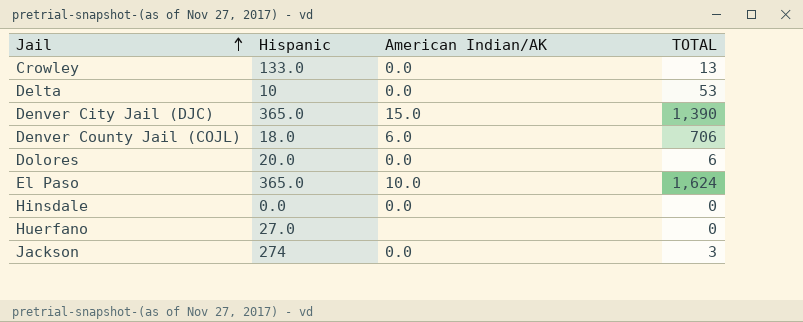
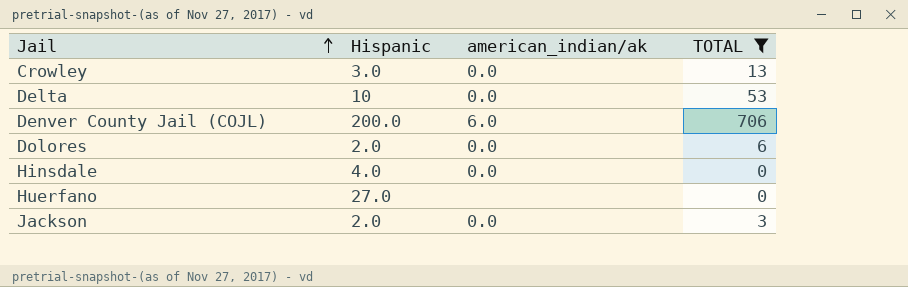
filter: none -> TOTAL <= 706
column name: American Indian/AK -> american_indian/ak
Crowley | Hispanic: 133.0 -> 3.0
Denver County Jail (COJL) | Hispanic: 18.0 -> 200.0
Dolores | Hispanic: 20.0 -> 2.0
Hinsdale | Hispanic: 0.0 -> 4.0
Jackson | Hispanic: 274 -> 2.0

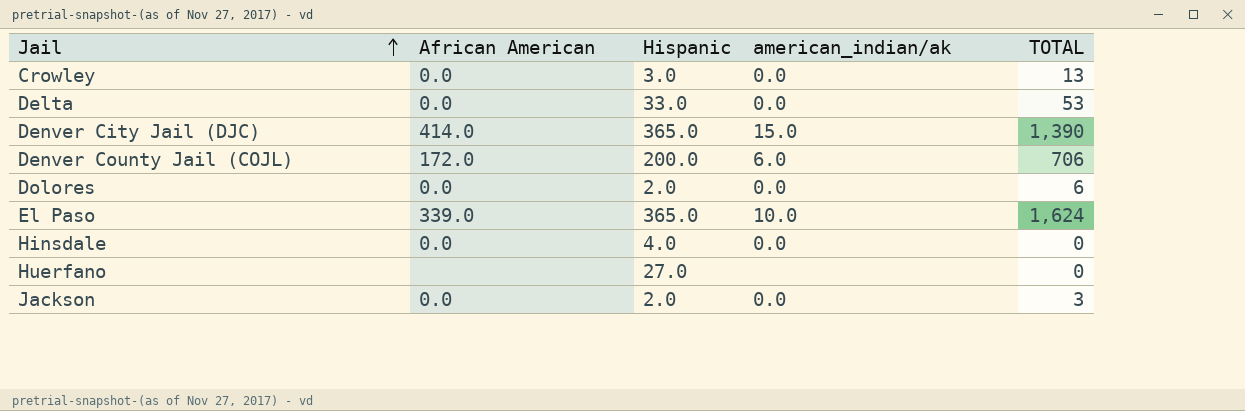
filter: TOTAL <= 706 -> none
column African American | position: none -> 2
Delta | Hispanic: 10 -> 33.0

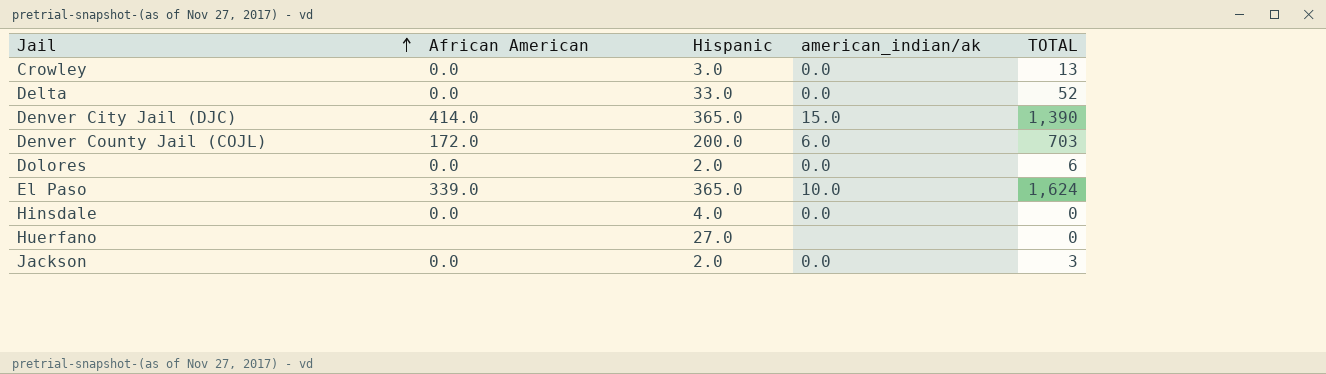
Delta | TOTAL: 53 -> 52
Denver County Jail (COJL) | TOTAL: 706 -> 703

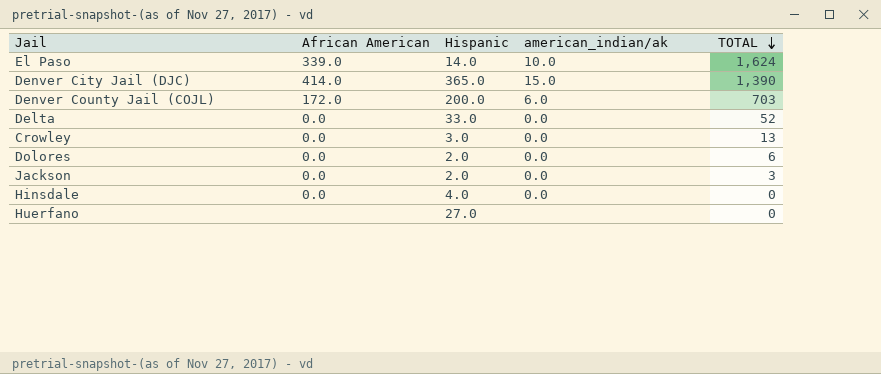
row order: Jail ascending -> TOTAL descending
El Paso | Hispanic: 365.0 -> 14.0

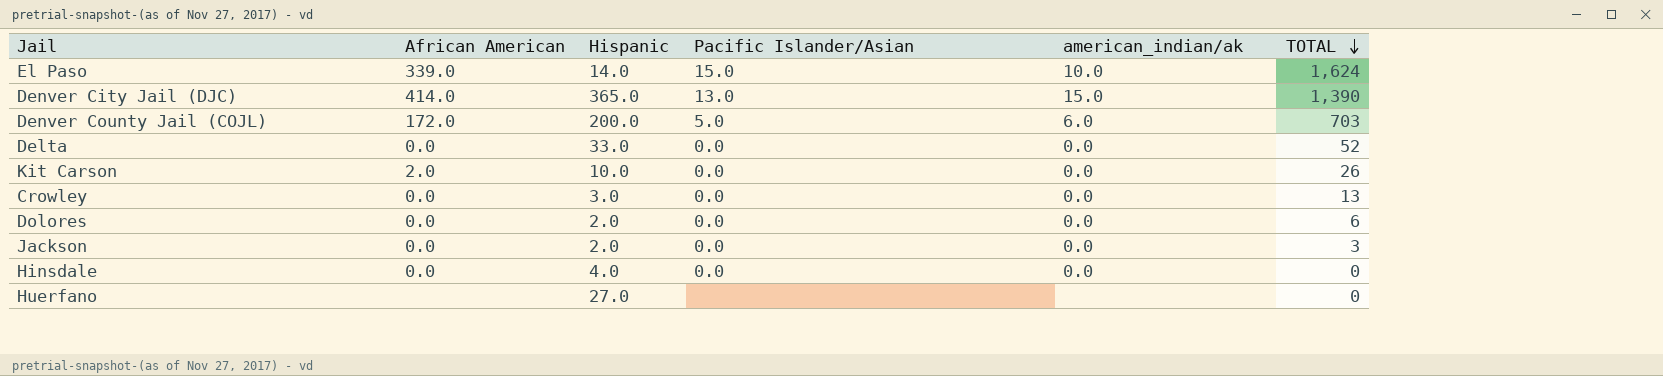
column Pacific Islander/Asian | position: none -> 4
row Kit Carson: none -> 2.0 | 10.0 | 0.0 | 0.0 | 26

